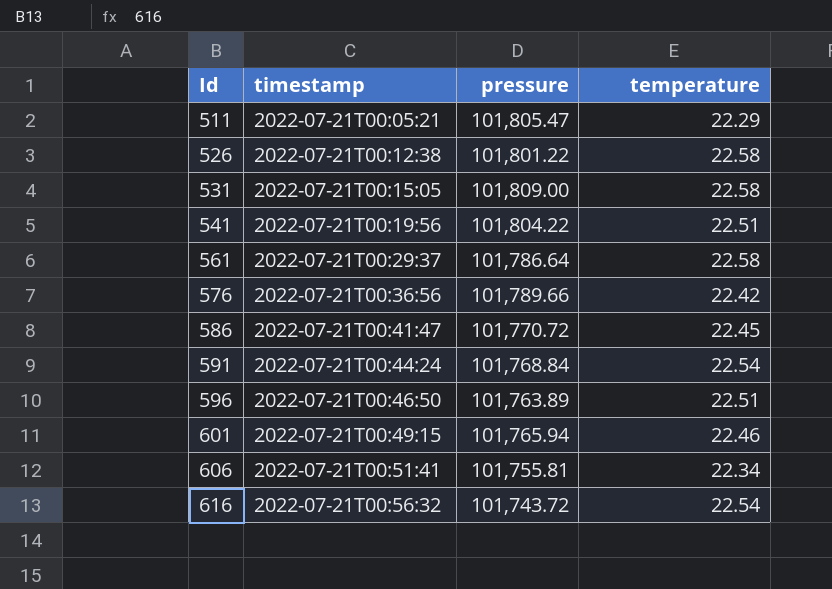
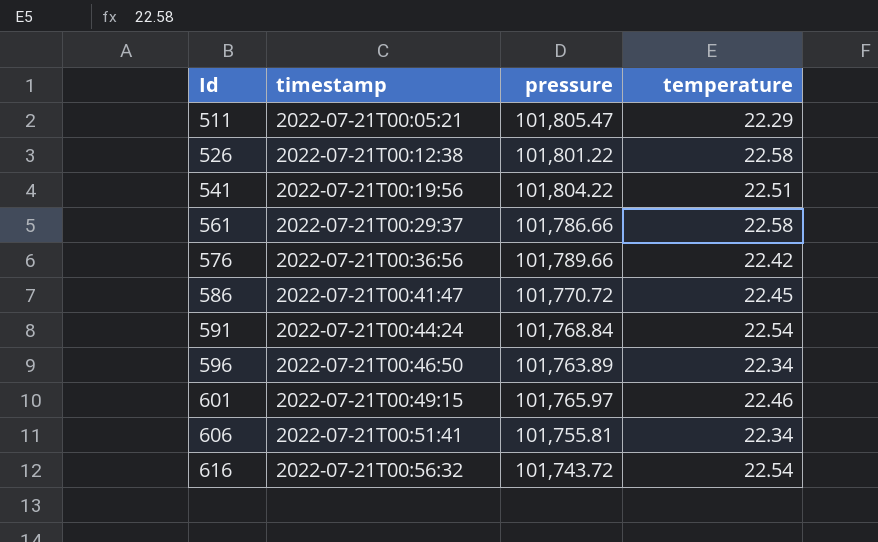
row 531: 2022-07-21T00:15:05 | 101,809.00 | 22.58 -> none
561 | pressure: 101,786.64 -> 101,786.66
596 | temperature: 22.51 -> 22.34
601 | pressure: 101,765.94 -> 101,765.97

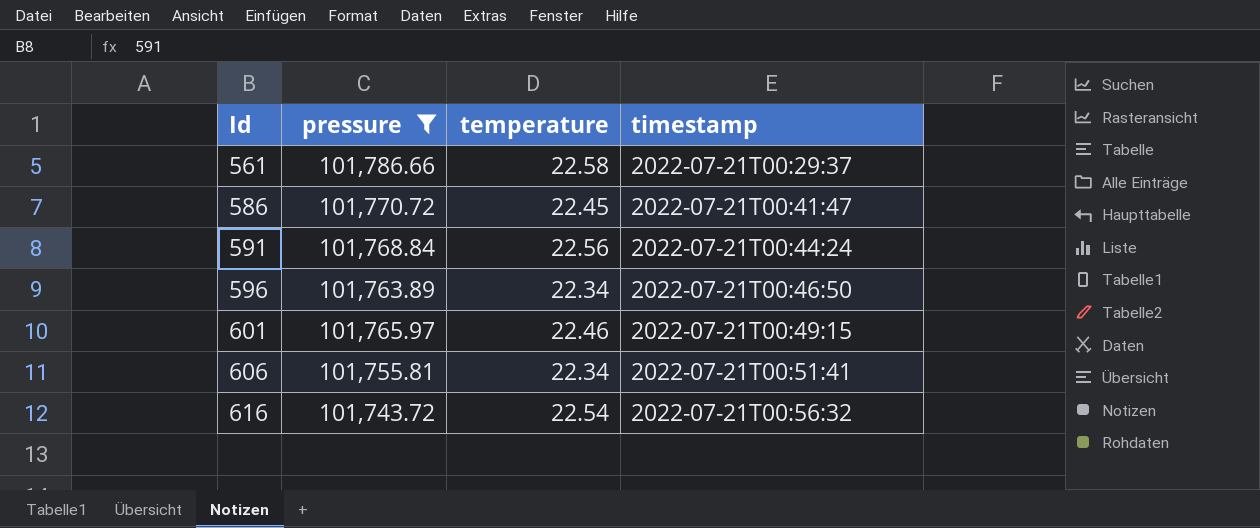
filter: none -> pressure <= 101,786.66
column timestamp | position: 2 -> 4
591 | temperature: 22.54 -> 22.56

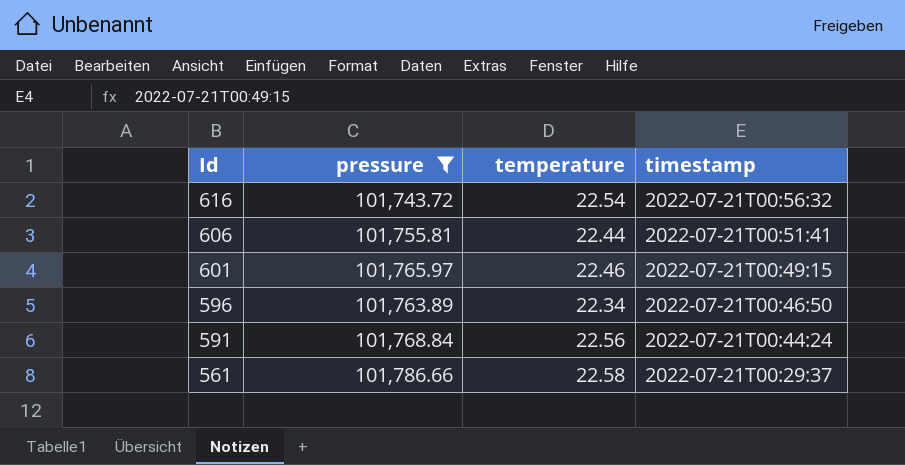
row order: Id ascending -> Id descending
row 586: 101,770.72 | 22.45 | 2022-07-21T00:41:47 -> none
606 | temperature: 22.34 -> 22.44

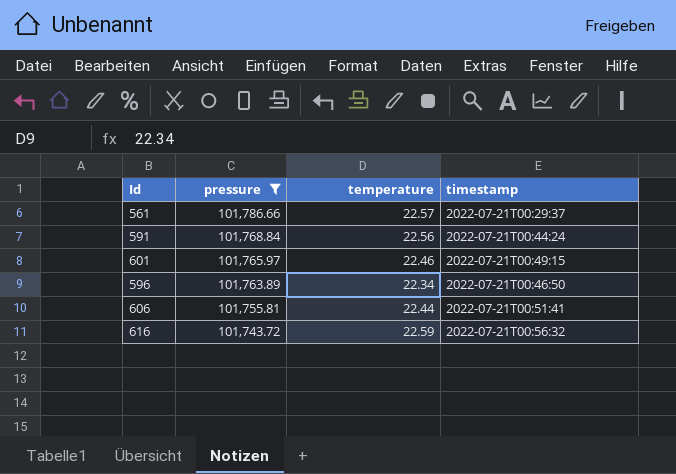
row order: Id descending -> pressure descending
561 | temperature: 22.58 -> 22.57
616 | temperature: 22.54 -> 22.59

